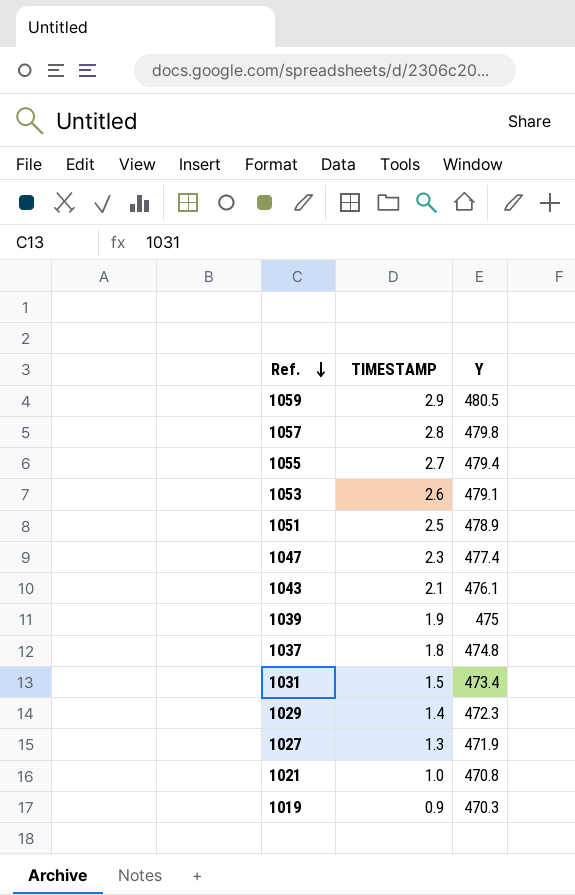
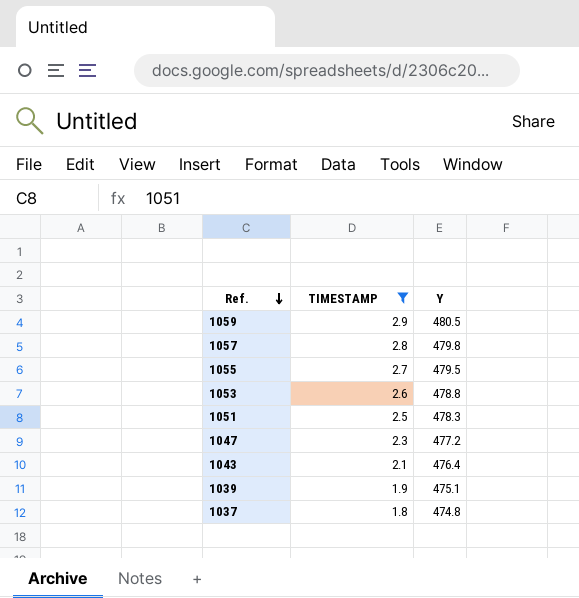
filter: none -> TIMESTAMP >= 1.8
1055 | Y: 479.4 -> 479.5
1053 | Y: 479.1 -> 478.8
1051 | Y: 478.9 -> 478.3
1047 | Y: 477.4 -> 477.2
1043 | Y: 476.1 -> 476.4
1039 | Y: 475 -> 475.1

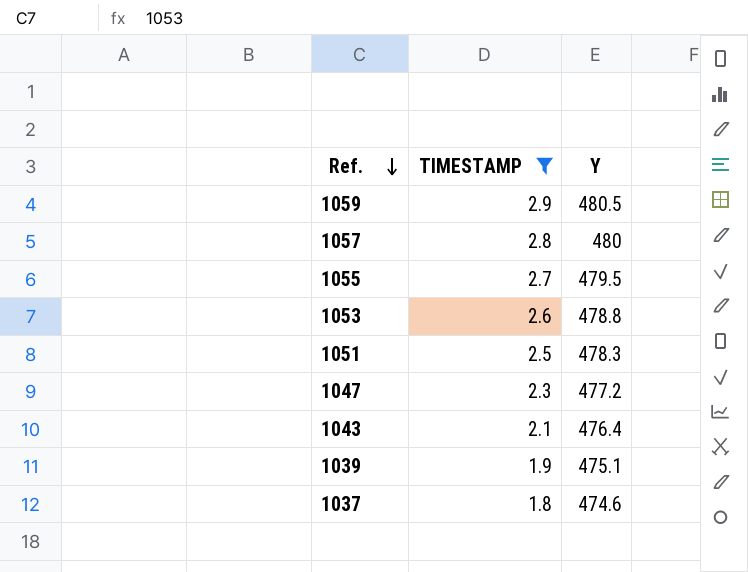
1057 | Y: 479.8 -> 480
1037 | Y: 474.8 -> 474.6

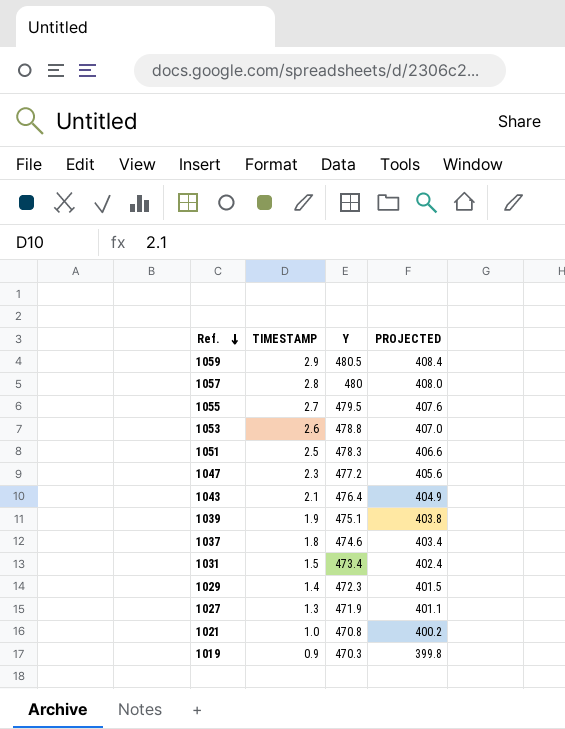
filter: TIMESTAMP >= 1.8 -> none
column PROJECTED | formula: none -> [Y] * 0.85

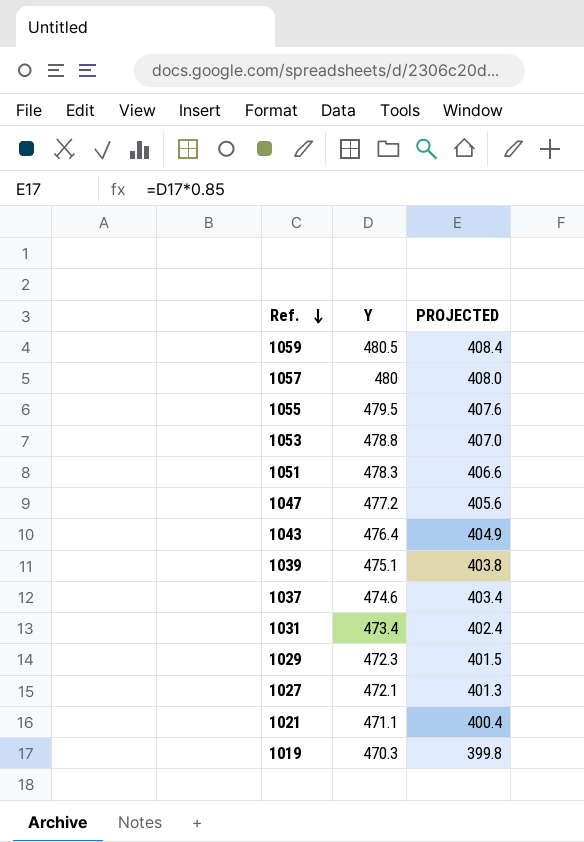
column TIMESTAMP | position: 2 -> none
1027 | Y: 471.9 -> 472.1
1027 | PROJECTED: 401.1 -> 401.3
1021 | Y: 470.8 -> 471.1
1021 | PROJECTED: 400.2 -> 400.4

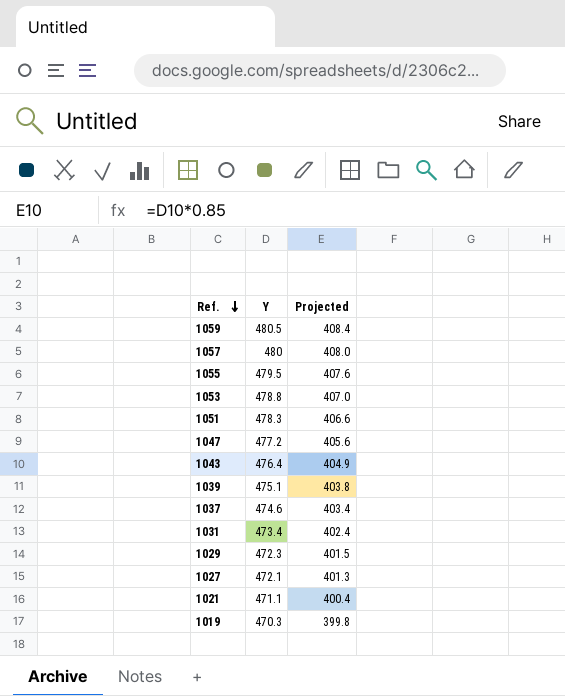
column name: PROJECTED -> Projected

